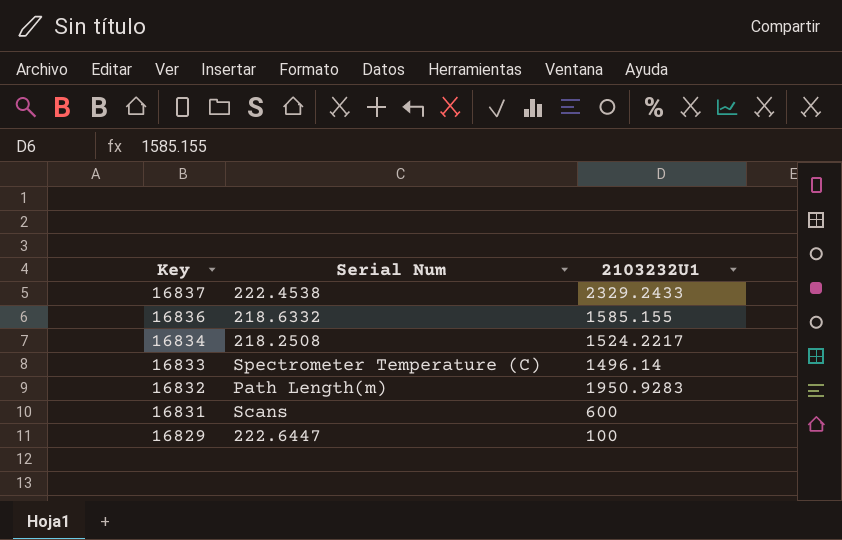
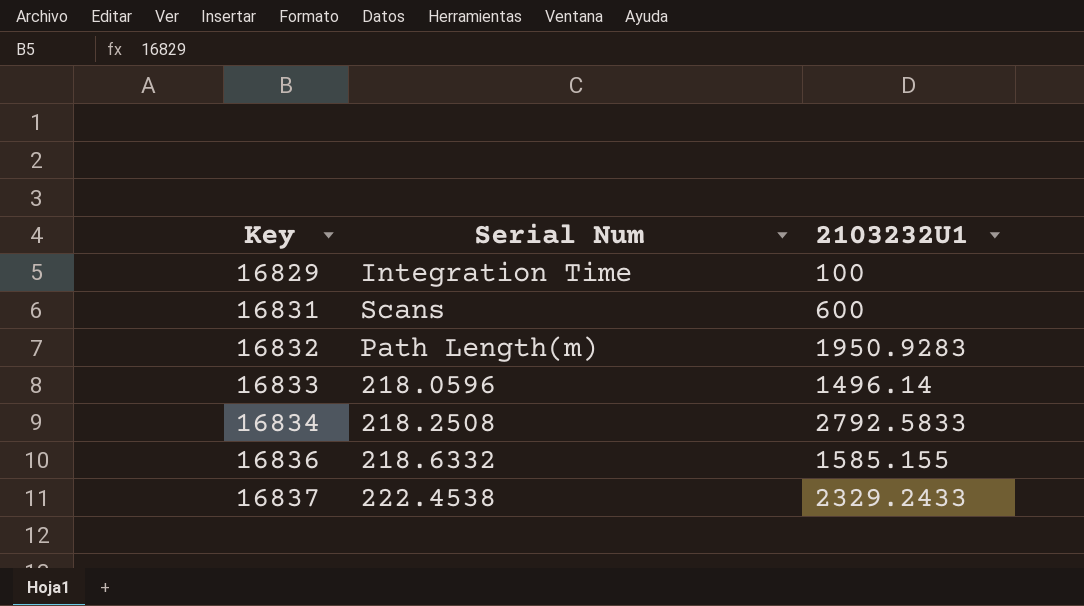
row order: Key descending -> Key ascending
16829 | Serial Num: 222.6447 -> Integration Time
16833 | Serial Num: Spectrometer Temperature (C) -> 218.0596
16834 | 2103232U1: 1524.2217 -> 2792.5833

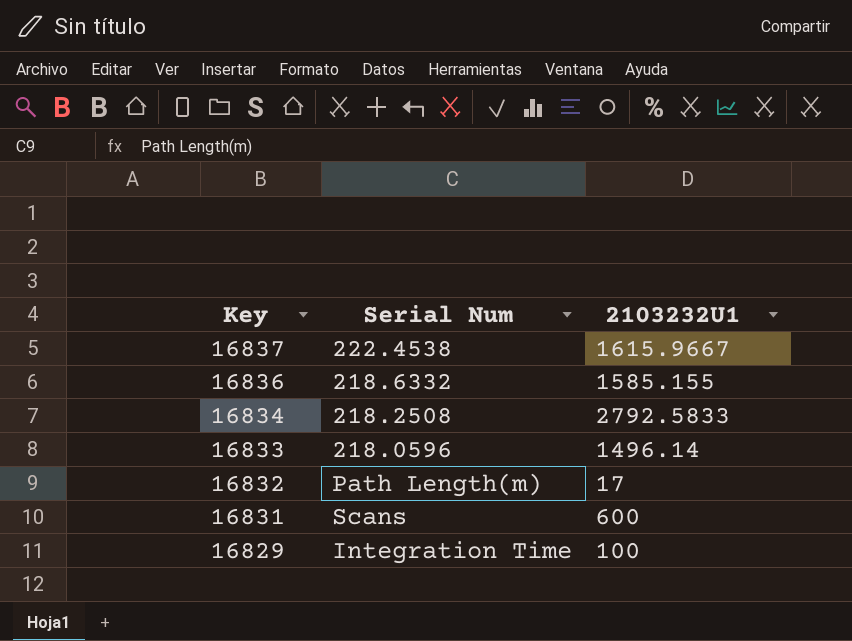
row order: Key ascending -> Key descending
16837 | 2103232U1: 2329.2433 -> 1615.9667
16832 | 2103232U1: 1950.9283 -> 17

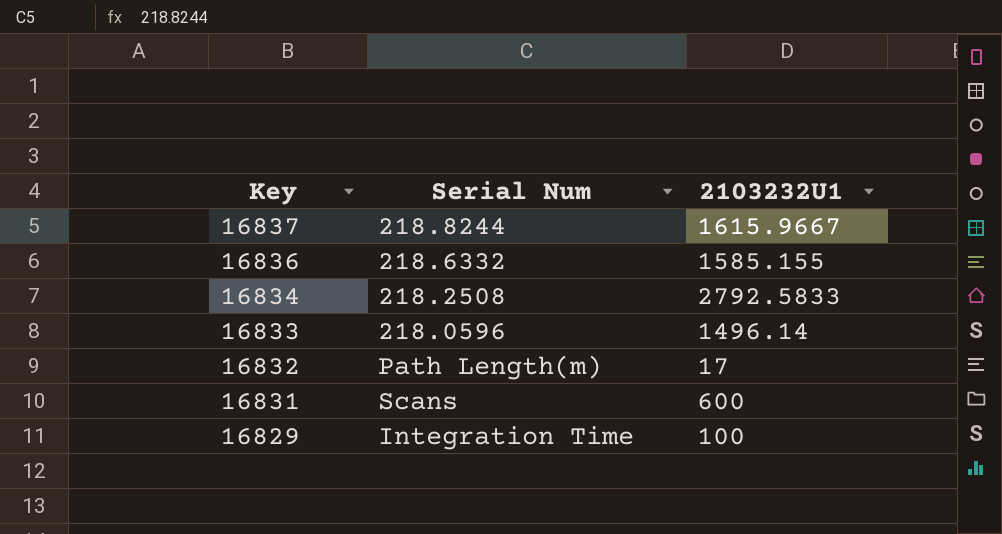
16837 | Serial Num: 222.4538 -> 218.8244

